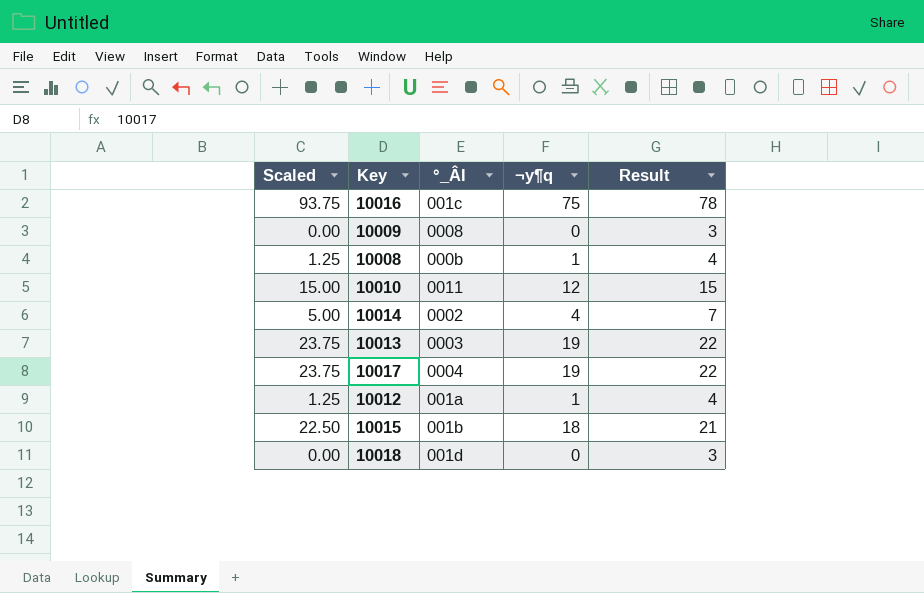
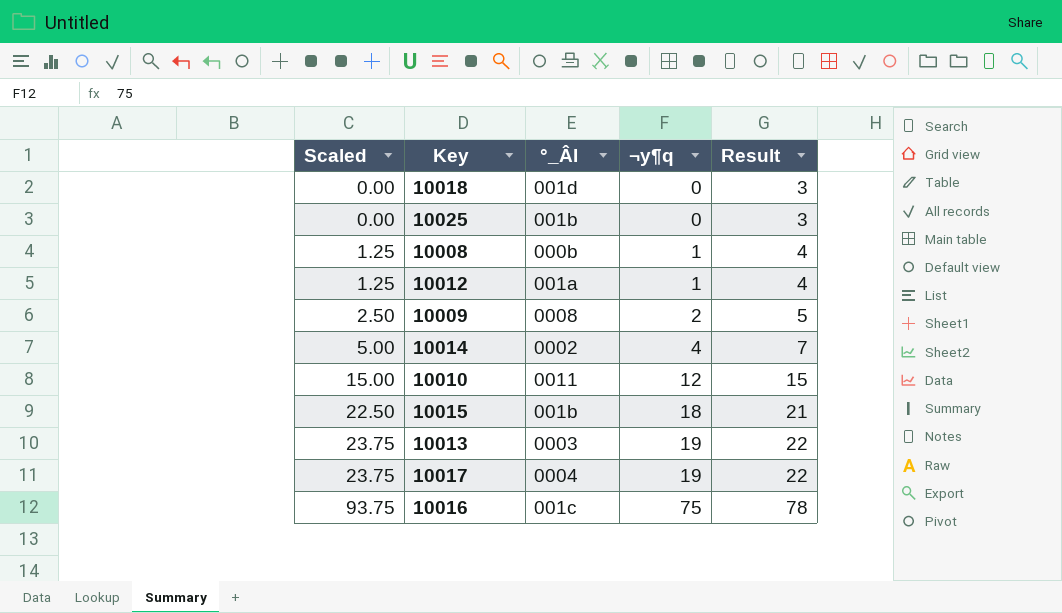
row order: none -> Scaled ascending
row 10025: none -> 0.00 | 001b | 0 | 3
10009 | Scaled: 0.00 -> 2.50
10009 | ¬y¶q: 0 -> 2
10009 | Result: 3 -> 5

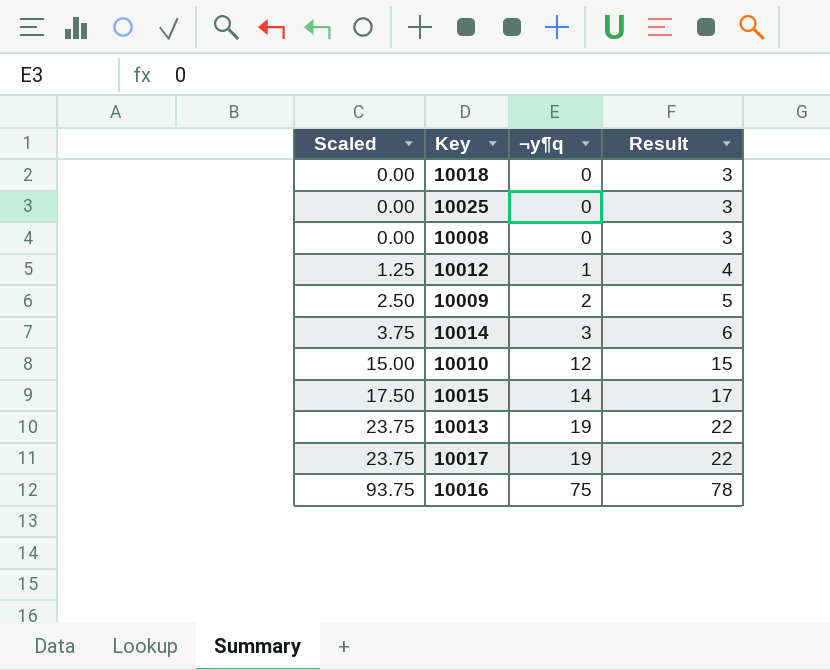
column °_ÂI | position: 3 -> none
10008 | Scaled: 1.25 -> 0.00
10008 | ¬y¶q: 1 -> 0
10008 | Result: 4 -> 3
10014 | Scaled: 5.00 -> 3.75
10014 | ¬y¶q: 4 -> 3
10014 | Result: 7 -> 6
10015 | Scaled: 22.50 -> 17.50
10015 | ¬y¶q: 18 -> 14
10015 | Result: 21 -> 17

